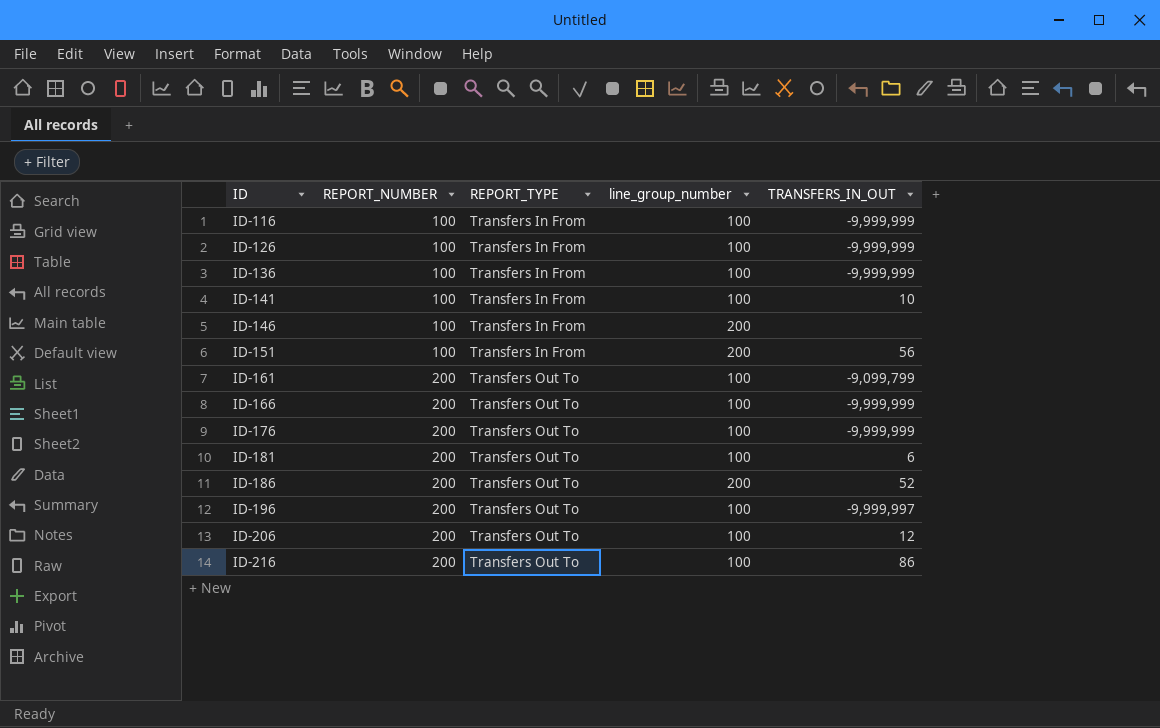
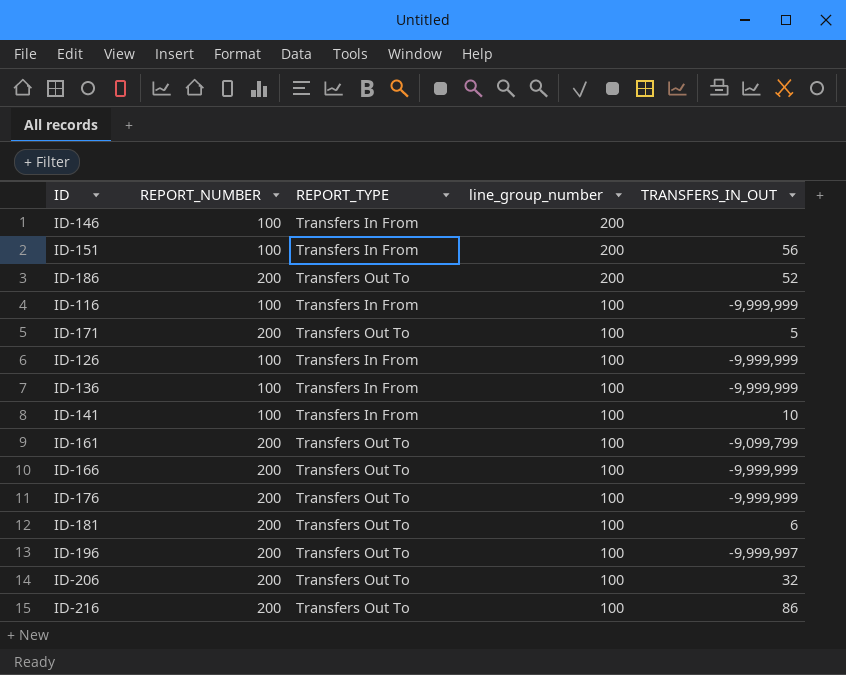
row order: ID ascending -> line_group_number descending
row ID-171: none -> 200 | Transfers Out To | 100 | 5
ID-206 | TRANSFERS_IN_OUT: 12 -> 32

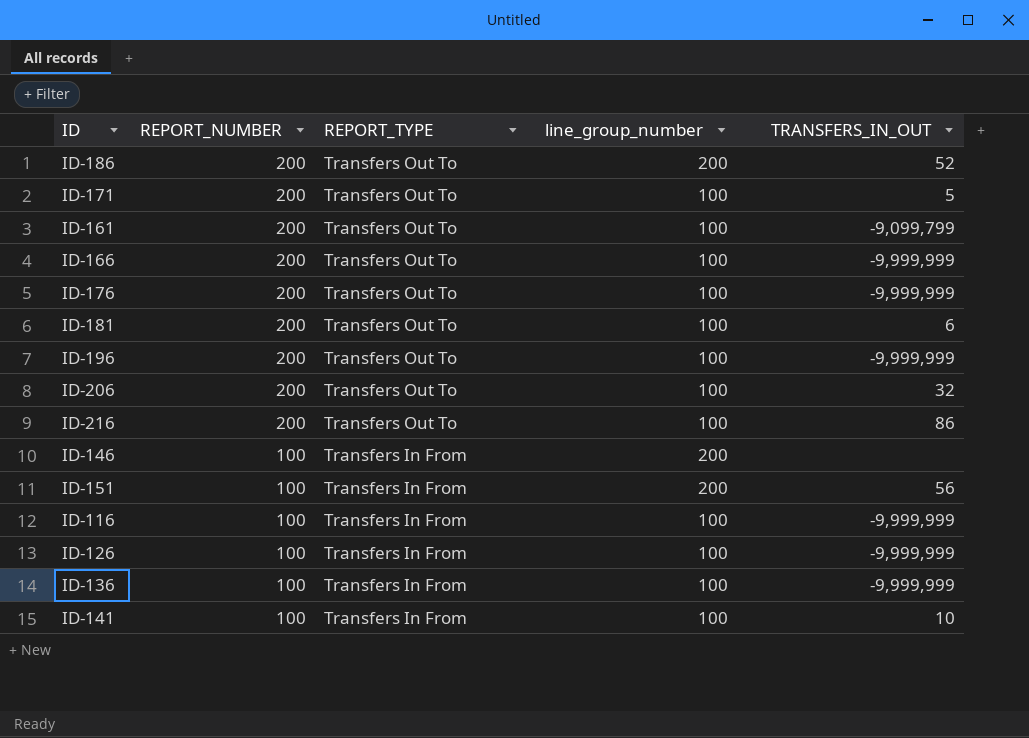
row order: line_group_number descending -> REPORT_NUMBER descending
ID-196 | TRANSFERS_IN_OUT: -9,999,997 -> -9,999,999

